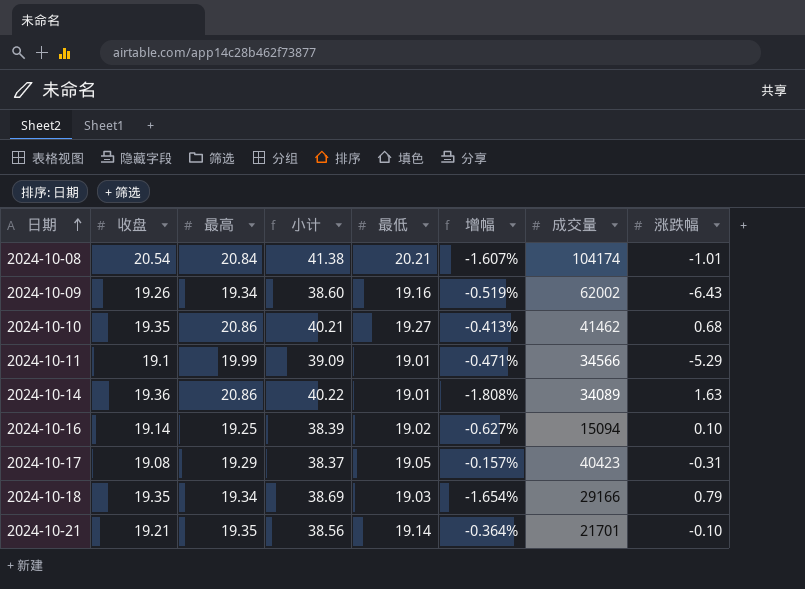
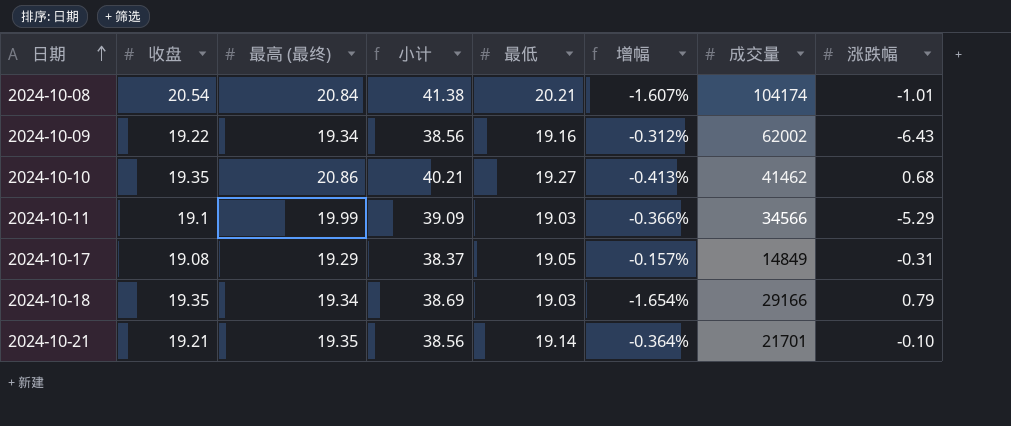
column name: 最高 -> 最高 (最终)
row 2024-10-14: 19.36 | 20.86 | 40.22 | 19.01 | -1.808% | 34089 | 1.63 -> none
row 2024-10-16: 19.14 | 19.25 | 38.39 | 19.02 | -0.627% | 15094 | 0.10 -> none
2024-10-09 | 收盘: 19.26 -> 19.22
2024-10-09 | 小计: 38.60 -> 38.56
2024-10-09 | 增幅: -0.519% -> -0.312%
2024-10-11 | 最低: 19.01 -> 19.03
2024-10-11 | 增幅: -0.471% -> -0.366%
2024-10-17 | 成交量: 40423 -> 14849

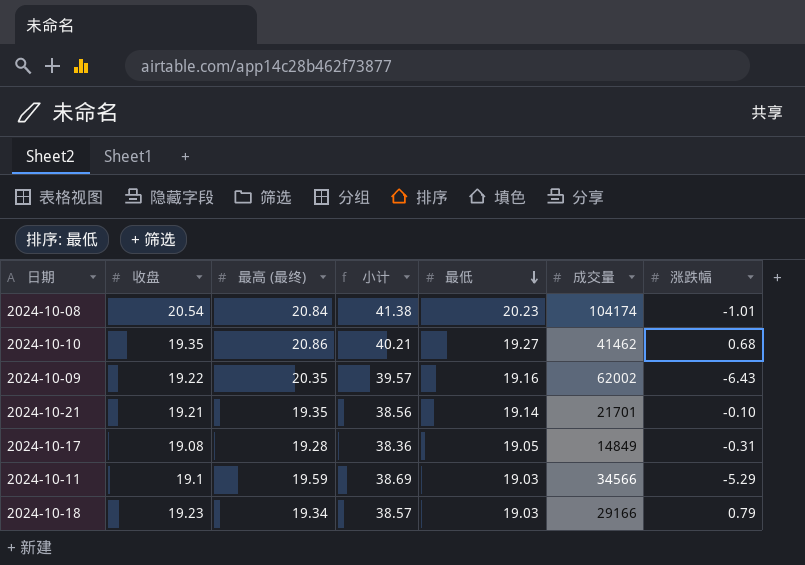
row order: 日期 ascending -> 最低 descending
column 增幅 | formula: ([最低] - [收盘]) / [收盘] -> none
2024-10-08 | 最低: 20.21 -> 20.23
2024-10-09 | 最高 (最终): 19.34 -> 20.35
2024-10-09 | 小计: 38.56 -> 39.57
2024-10-17 | 最高 (最终): 19.29 -> 19.28
2024-10-17 | 小计: 38.37 -> 38.36
2024-10-11 | 最高 (最终): 19.99 -> 19.59
2024-10-11 | 小计: 39.09 -> 38.69
2024-10-18 | 收盘: 19.35 -> 19.23
2024-10-18 | 小计: 38.69 -> 38.57

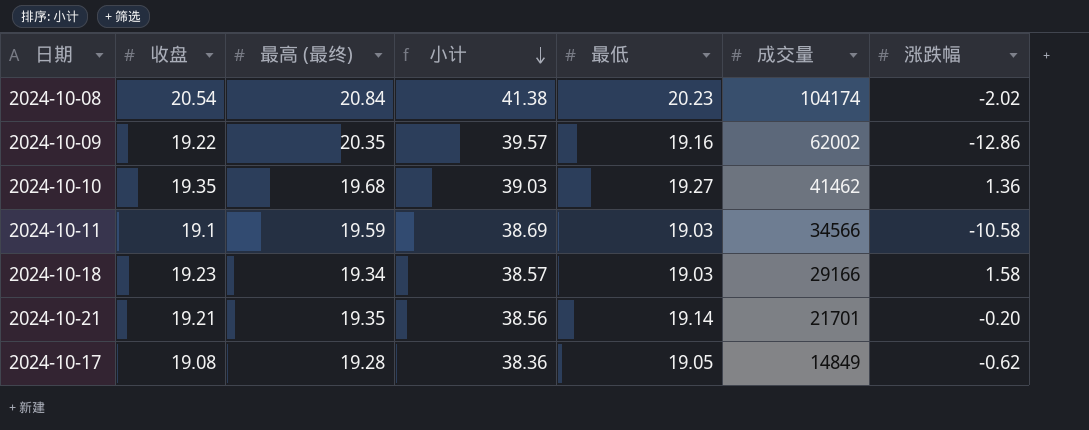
row order: 最低 descending -> 小计 descending
2024-10-08 | 涨跌幅: -1.01 -> -2.02
2024-10-09 | 涨跌幅: -6.43 -> -12.86
2024-10-10 | 最高 (最终): 20.86 -> 19.68
2024-10-10 | 小计: 40.21 -> 39.03
2024-10-10 | 涨跌幅: 0.68 -> 1.36
2024-10-11 | 涨跌幅: -5.29 -> -10.58
2024-10-18 | 涨跌幅: 0.79 -> 1.58
2024-10-21 | 涨跌幅: -0.10 -> -0.20
2024-10-17 | 涨跌幅: -0.31 -> -0.62

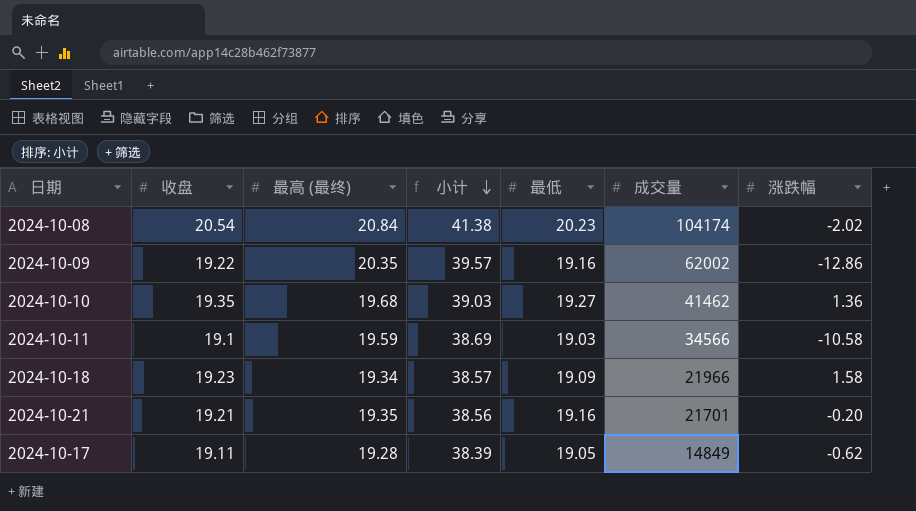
2024-10-18 | 最低: 19.03 -> 19.09
2024-10-18 | 成交量: 29166 -> 21966
2024-10-21 | 最低: 19.14 -> 19.16
2024-10-17 | 收盘: 19.08 -> 19.11
2024-10-17 | 小计: 38.36 -> 38.39

